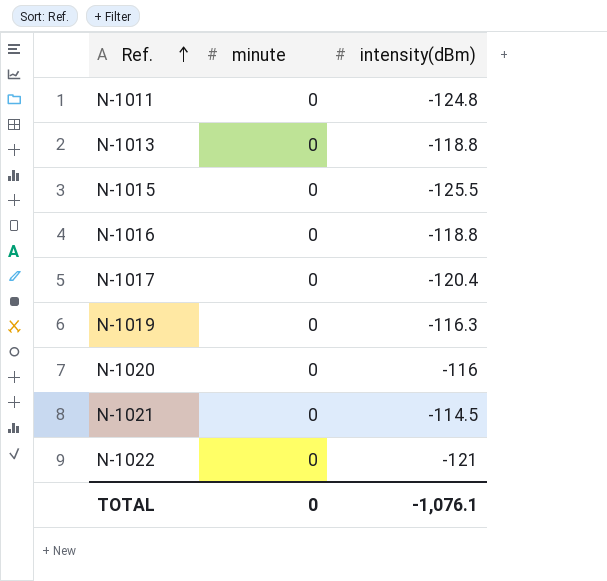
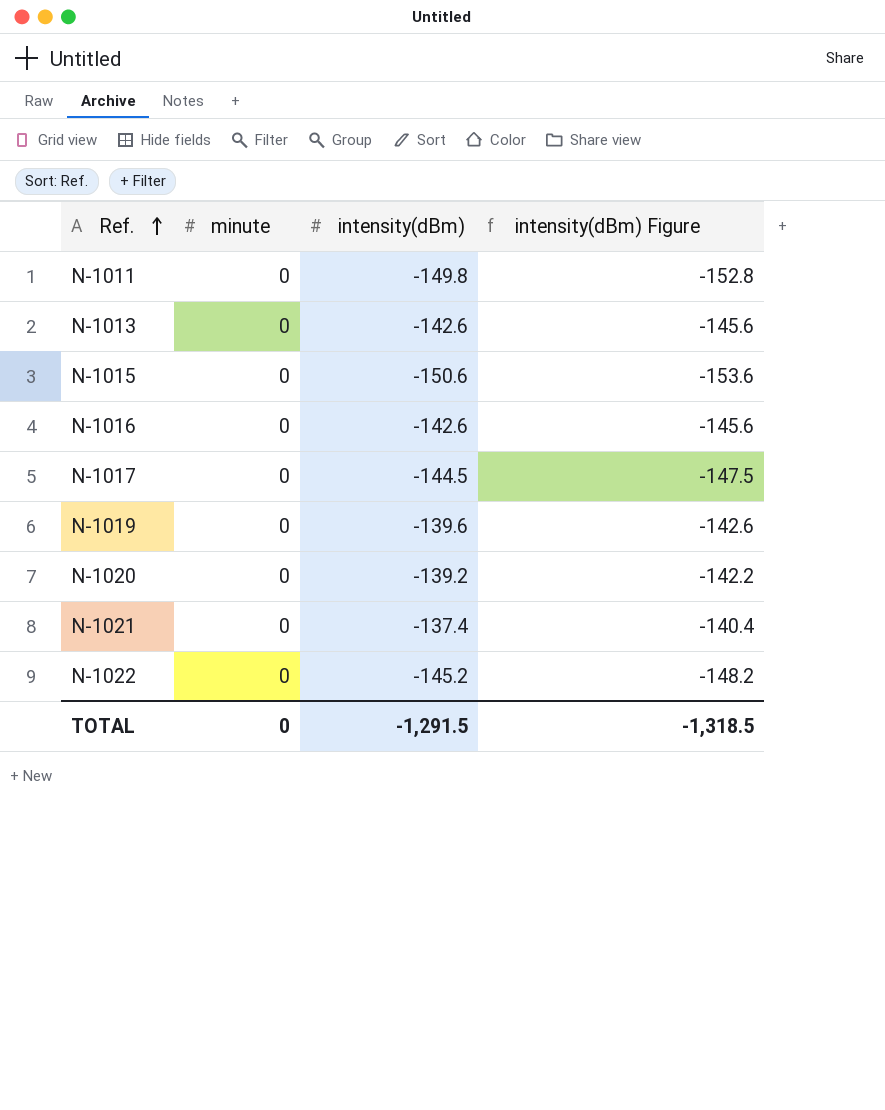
column intensity(dBm) Figure | formula: none -> [intensity(dBm)] - 3
N-1011 | intensity(dBm): -124.8 -> -149.8
N-1013 | intensity(dBm): -118.8 -> -142.6
N-1015 | intensity(dBm): -125.5 -> -150.6
N-1016 | intensity(dBm): -118.8 -> -142.6
N-1017 | intensity(dBm): -120.4 -> -144.5
N-1019 | intensity(dBm): -116.3 -> -139.6
N-1020 | intensity(dBm): -116 -> -139.2
N-1021 | intensity(dBm): -114.5 -> -137.4
N-1022 | intensity(dBm): -121 -> -145.2
TOTAL | intensity(dBm): -1,076.1 -> -1,291.5

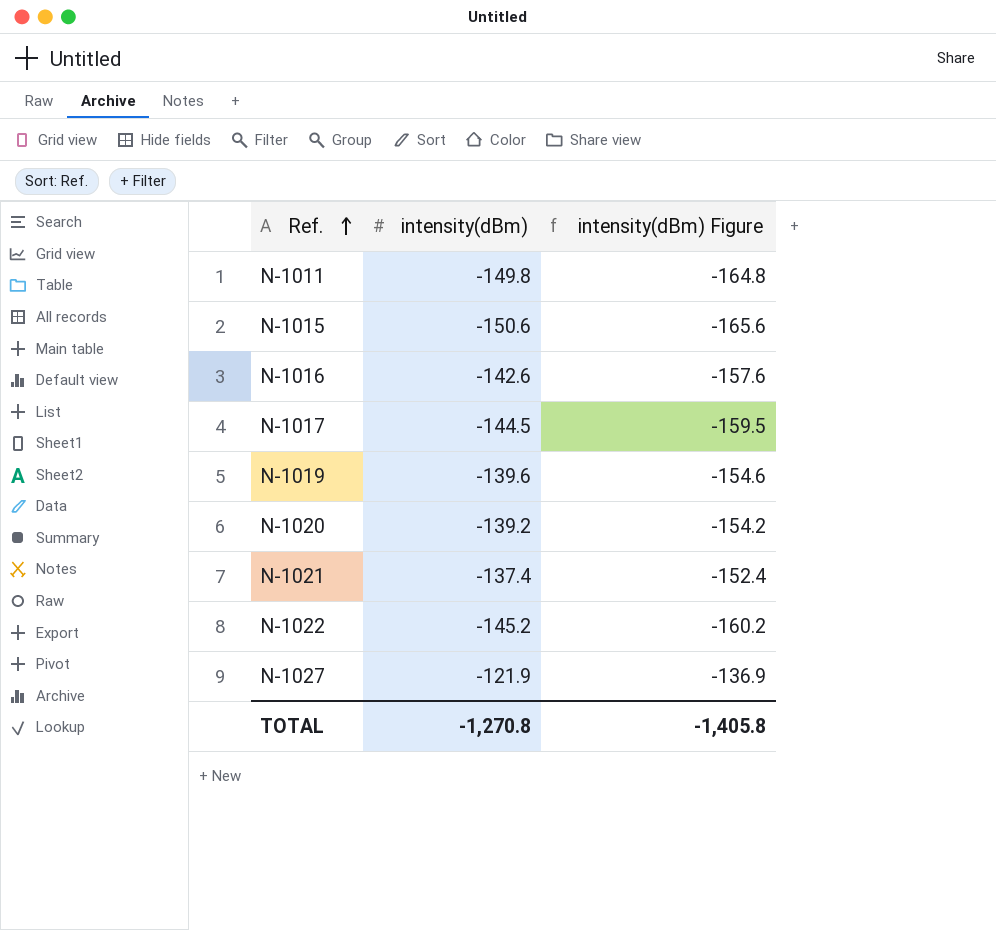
column minute | position: 2 -> none
column intensity(dBm) Figure | formula: [intensity(dBm)] - 3 -> [intensity(dBm)] - 15
row N-1013: 0 | -142.6 | -145.6 -> none
row N-1027: none -> -121.9 | -136.9
TOTAL | intensity(dBm): -1,291.5 -> -1,270.8
TOTAL | intensity(dBm) Figure: -1,318.5 -> -1,405.8

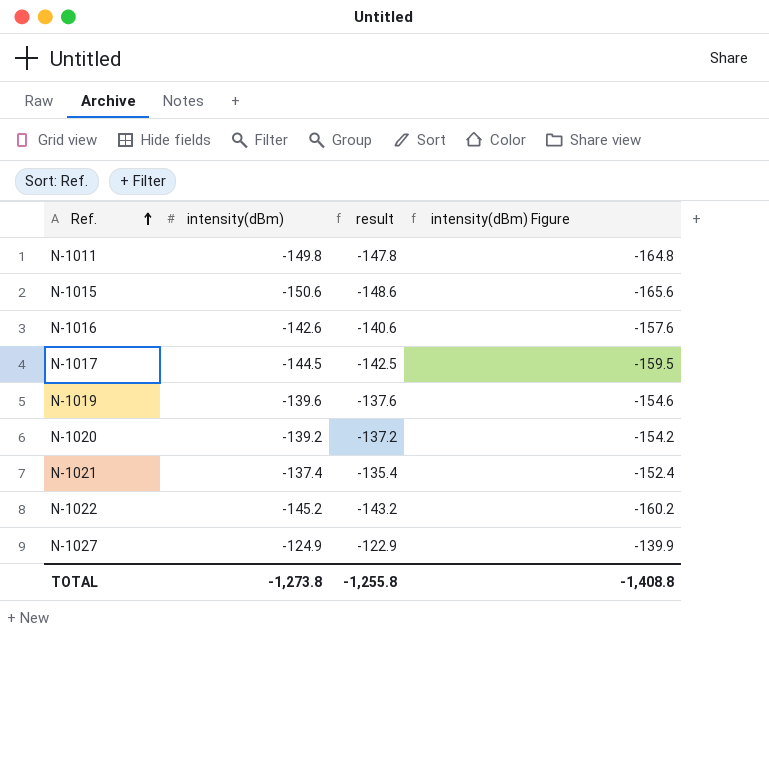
column result | formula: none -> [intensity(dBm)] + 2
N-1027 | intensity(dBm): -121.9 -> -124.9
N-1027 | intensity(dBm) Figure: -136.9 -> -139.9
TOTAL | intensity(dBm): -1,270.8 -> -1,273.8
TOTAL | intensity(dBm) Figure: -1,405.8 -> -1,408.8

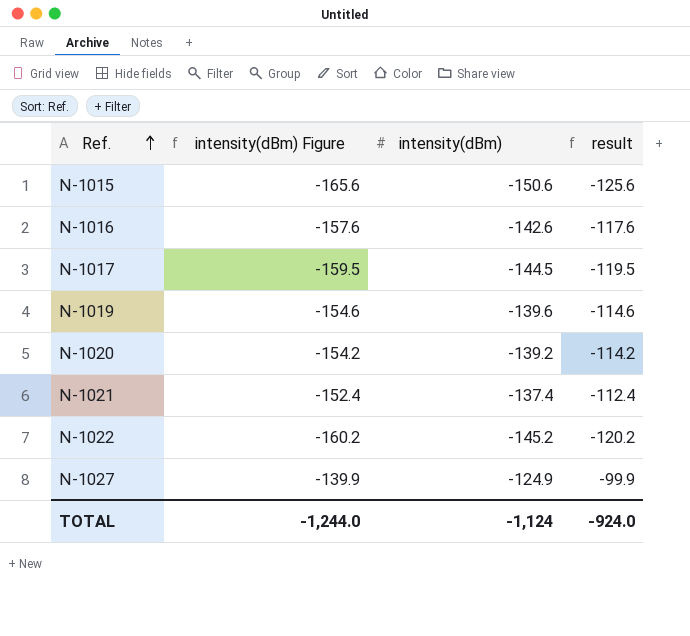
column intensity(dBm) Figure | position: 4 -> 2
column result | formula: [intensity(dBm)] + 2 -> [intensity(dBm)] + 25
row N-1011: -149.8 | -147.8 | -164.8 -> none
TOTAL | intensity(dBm) Figure: -1,408.8 -> -1,244.0
TOTAL | intensity(dBm): -1,273.8 -> -1,124
TOTAL | result: -1,255.8 -> -924.0

